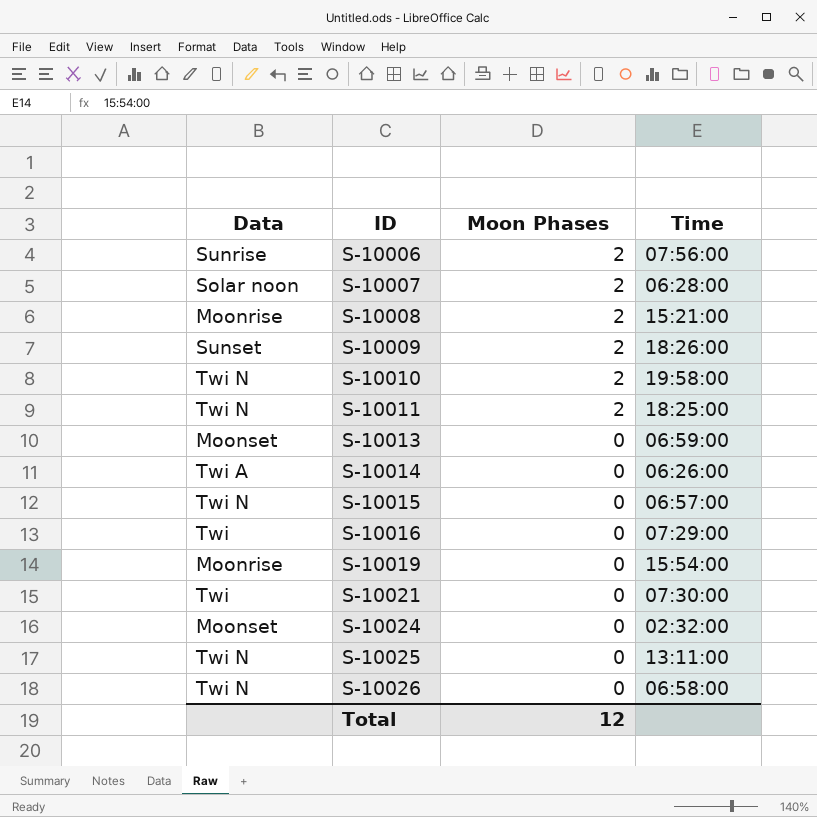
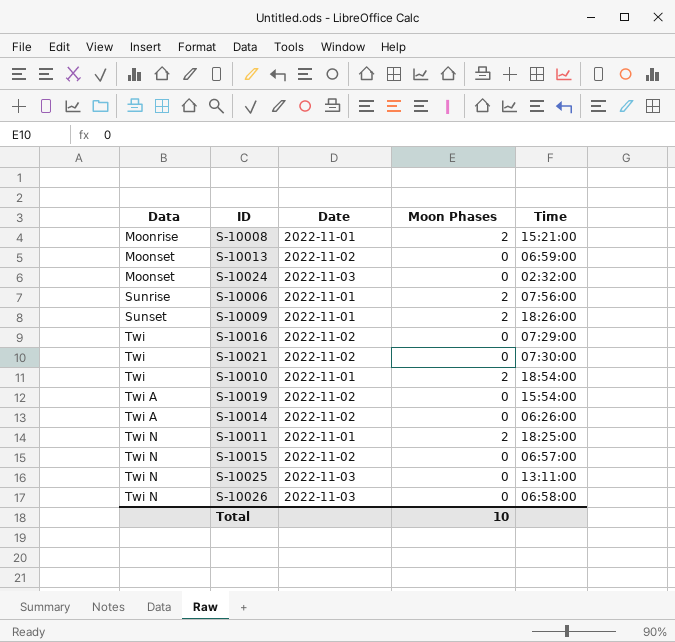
row order: ID ascending -> Data ascending
column Date | position: none -> 3
row S-10007: Solar noon | 2 | 06:28:00 -> none
S-10010 | Data: Twi N -> Twi
S-10010 | Time: 19:58:00 -> 18:54:00
S-10019 | Data: Moonrise -> Twi A
Total | Moon Phases: 12 -> 10

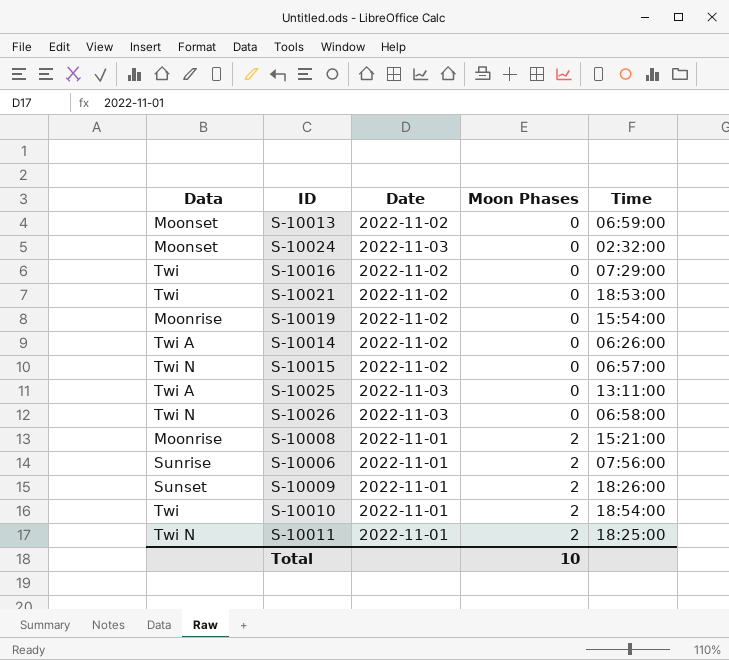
row order: Data ascending -> Moon Phases ascending
S-10021 | Time: 07:30:00 -> 18:53:00
S-10019 | Data: Twi A -> Moonrise
S-10025 | Data: Twi N -> Twi A

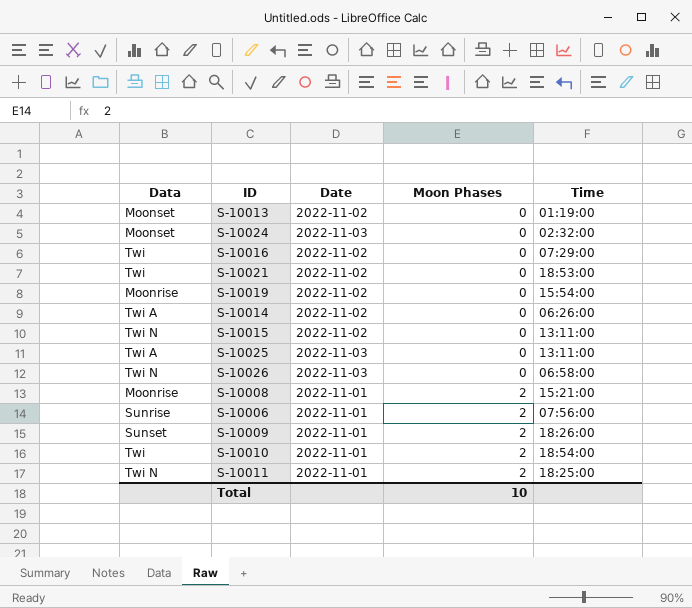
S-10013 | Time: 06:59:00 -> 01:19:00
S-10015 | Time: 06:57:00 -> 13:11:00

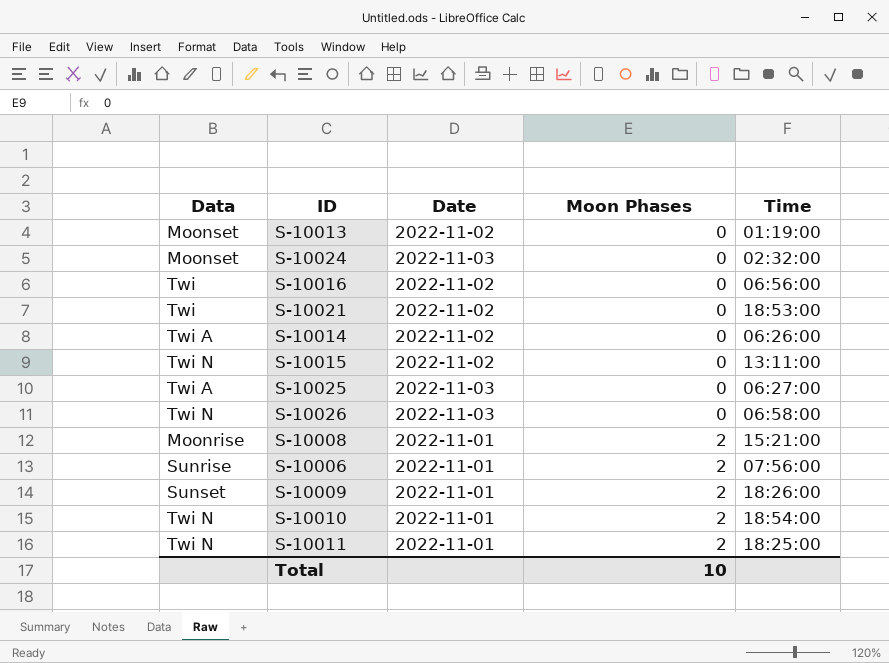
row S-10019: Moonrise | 2022-11-02 | 0 | 15:54:00 -> none
S-10016 | Time: 07:29:00 -> 06:56:00
S-10025 | Time: 13:11:00 -> 06:27:00
S-10010 | Data: Twi -> Twi N

